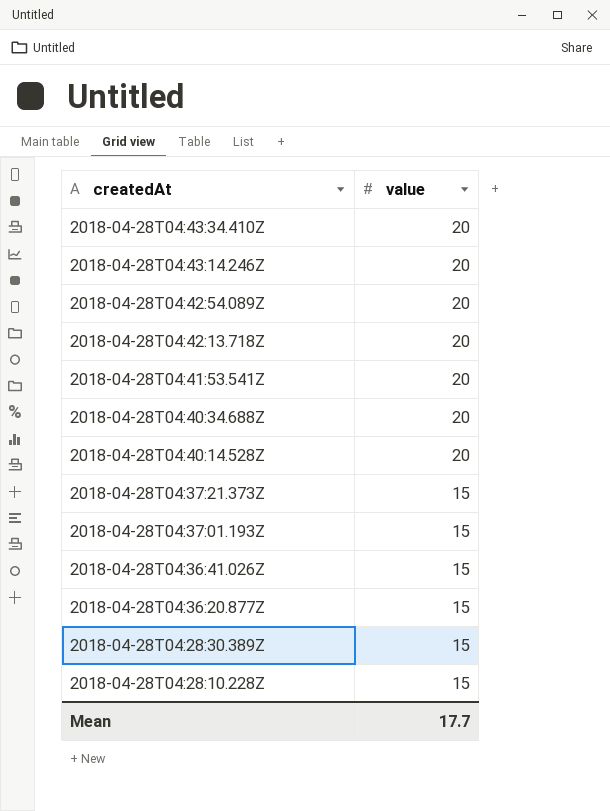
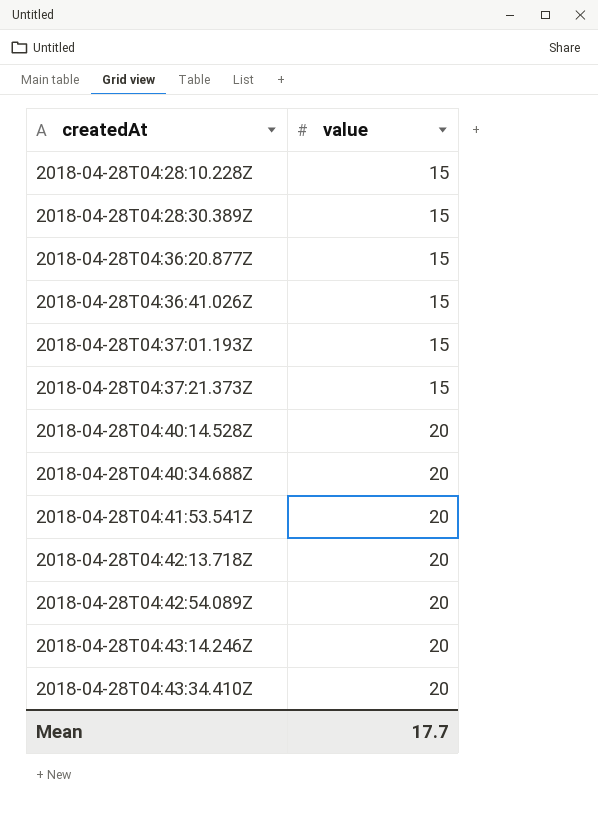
row order: createdAt descending -> createdAt ascending

